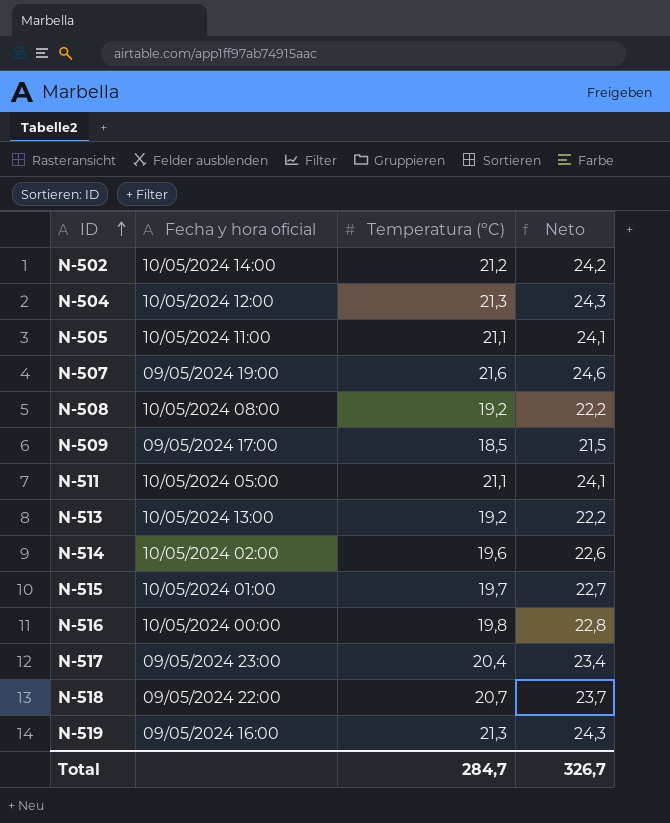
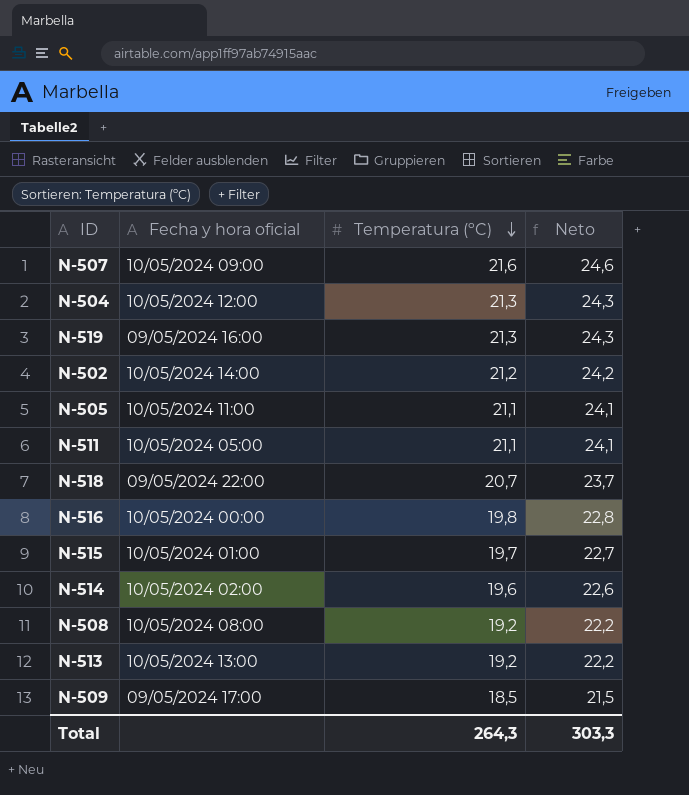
row order: ID ascending -> Temperatura (ºC) descending
row N-517: 09/05/2024 23:00 | 20,4 | 23,4 -> none
N-507 | Fecha y hora oficial: 09/05/2024 19:00 -> 10/05/2024 09:00
Total | Temperatura (ºC): 284,7 -> 264,3
Total | Neto: 326,7 -> 303,3

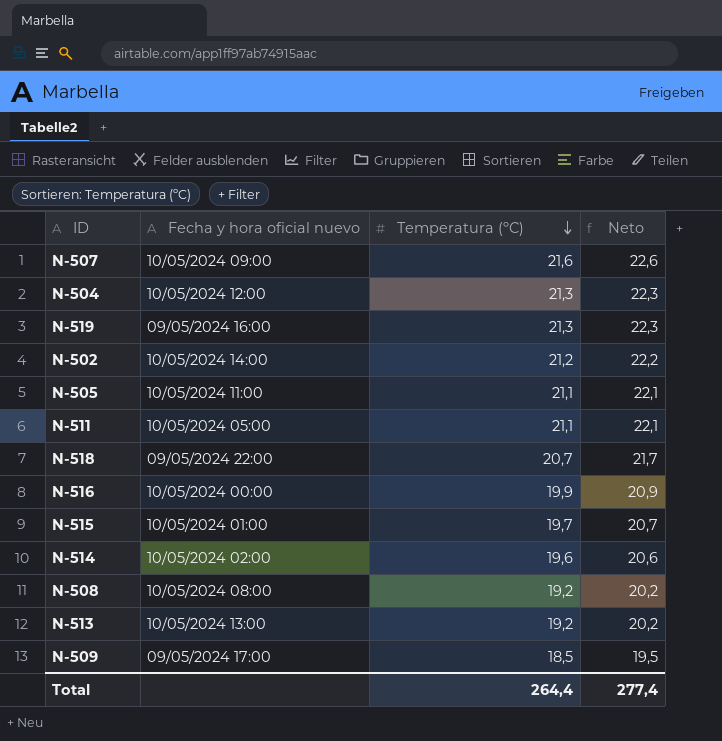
column name: Fecha y hora oficial -> Fecha y hora oficial nuevo
column Neto | formula: [Temperatura (ºC)] + 3 -> [Temperatura (ºC)] + 1
N-516 | Temperatura (ºC): 19,8 -> 19,9
Total | Temperatura (ºC): 264,3 -> 264,4
Total | Neto: 303,3 -> 277,4

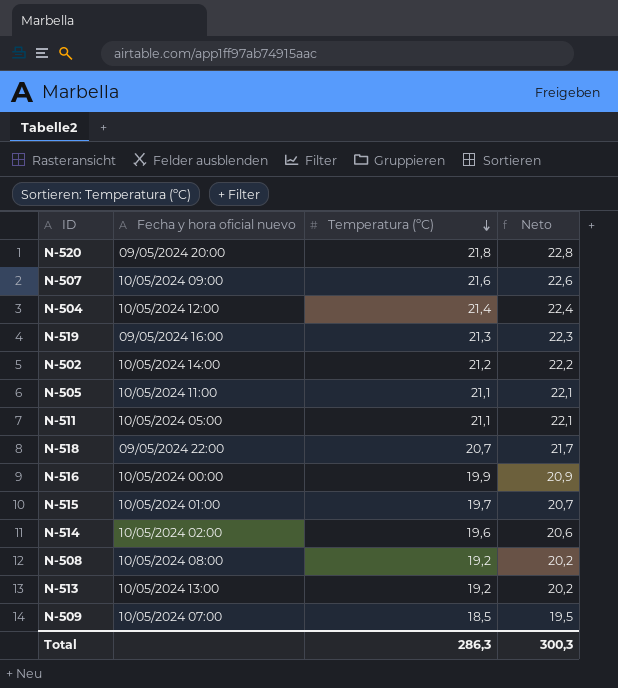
row N-520: none -> 09/05/2024 20:00 | 21,8 | 22,8
N-504 | Temperatura (ºC): 21,3 -> 21,4
N-504 | Neto: 22,3 -> 22,4
N-509 | Fecha y hora oficial nuevo: 09/05/2024 17:00 -> 10/05/2024 07:00
Total | Temperatura (ºC): 264,4 -> 286,3
Total | Neto: 277,4 -> 300,3

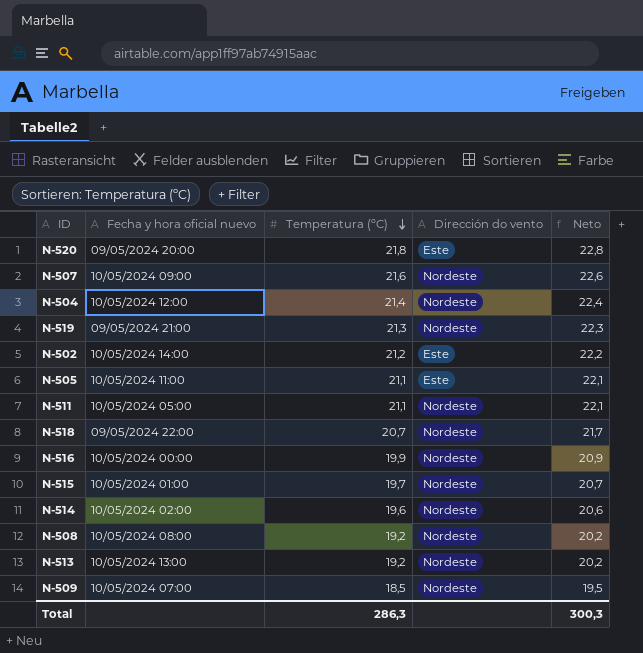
column Dirección do vento | position: none -> 4
N-519 | Fecha y hora oficial nuevo: 09/05/2024 16:00 -> 09/05/2024 21:00

